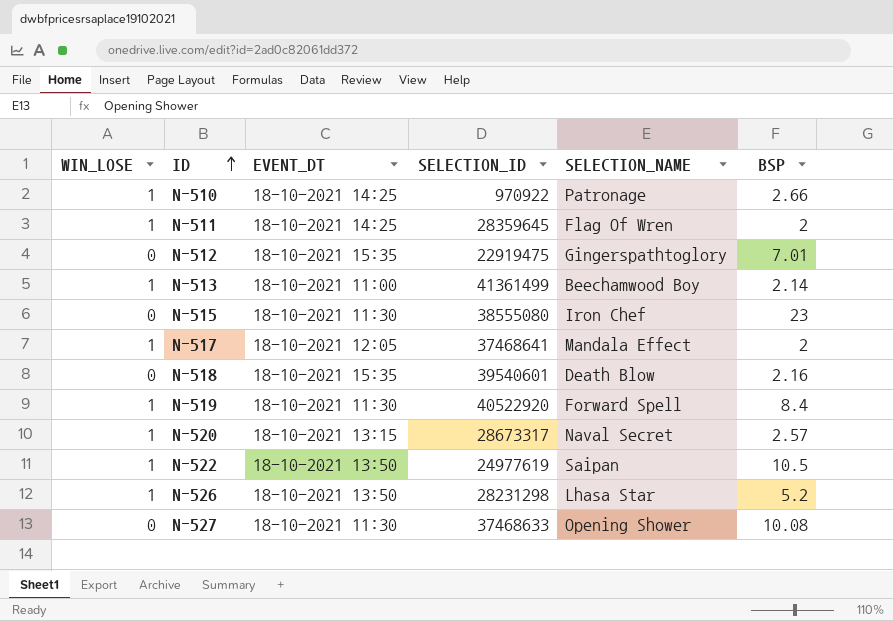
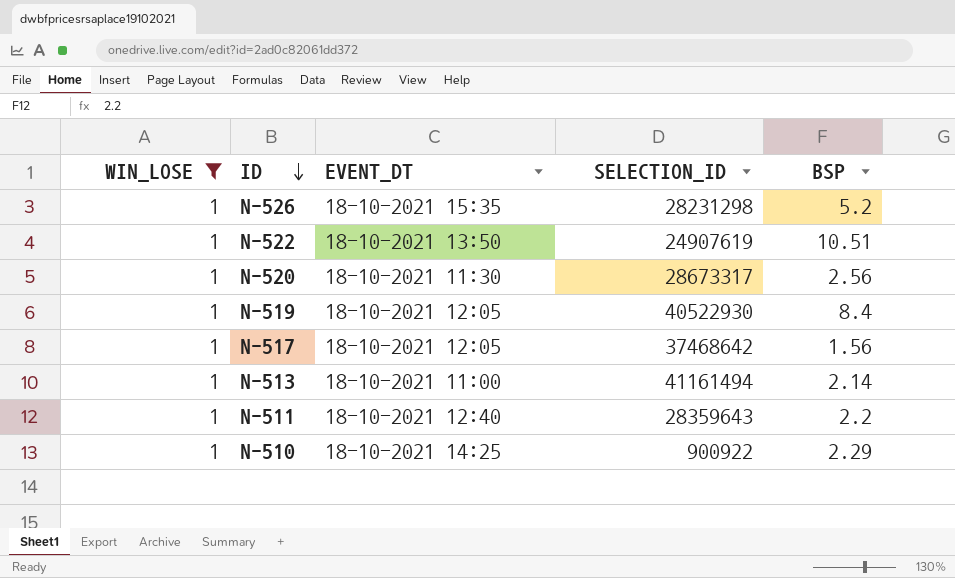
filter: none -> WIN_LOSE = 1
row order: ID ascending -> ID descending
column SELECTION_NAME | position: 5 -> none
N-526 | EVENT_DT: 18-10-2021 13:50 -> 18-10-2021 15:35
N-522 | SELECTION_ID: 24977619 -> 24907619
N-522 | BSP: 10.5 -> 10.51
N-520 | EVENT_DT: 18-10-2021 13:15 -> 18-10-2021 11:30
N-520 | BSP: 2.57 -> 2.56
N-519 | EVENT_DT: 18-10-2021 11:30 -> 18-10-2021 12:05
N-519 | SELECTION_ID: 40522920 -> 40522930
N-517 | SELECTION_ID: 37468641 -> 37468642
N-517 | BSP: 2 -> 1.56
N-513 | SELECTION_ID: 41361499 -> 41161494
N-511 | EVENT_DT: 18-10-2021 14:25 -> 18-10-2021 12:40
N-511 | SELECTION_ID: 28359645 -> 28359643
N-511 | BSP: 2 -> 2.2
N-510 | SELECTION_ID: 970922 -> 900922
N-510 | BSP: 2.66 -> 2.29

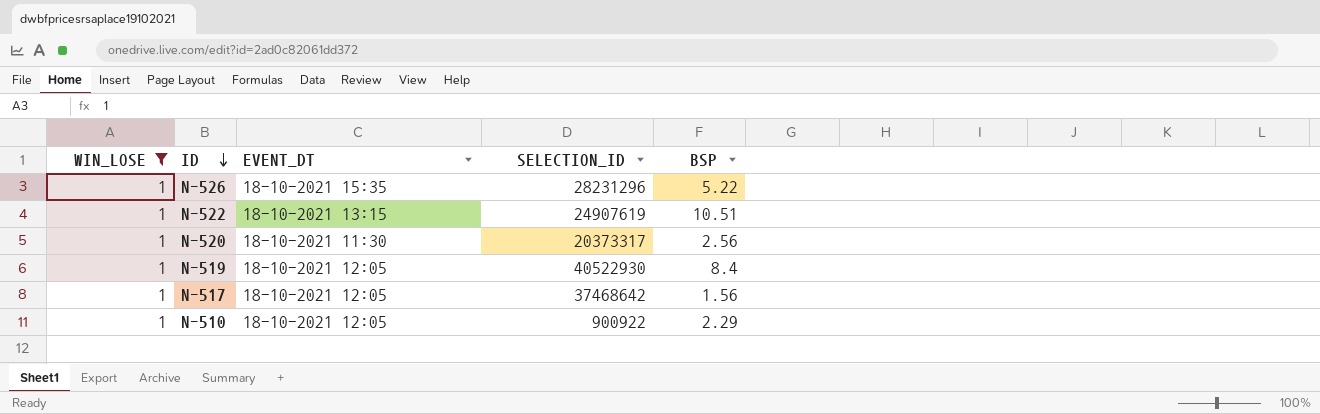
row N-513: 1 | 18-10-2021 11:00 | 41161494 | 2.14 -> none
row N-511: 1 | 18-10-2021 12:40 | 28359643 | 2.2 -> none
N-526 | SELECTION_ID: 28231298 -> 28231296
N-526 | BSP: 5.2 -> 5.22
N-522 | EVENT_DT: 18-10-2021 13:50 -> 18-10-2021 13:15
N-520 | SELECTION_ID: 28673317 -> 20373317
N-510 | EVENT_DT: 18-10-2021 14:25 -> 18-10-2021 12:05

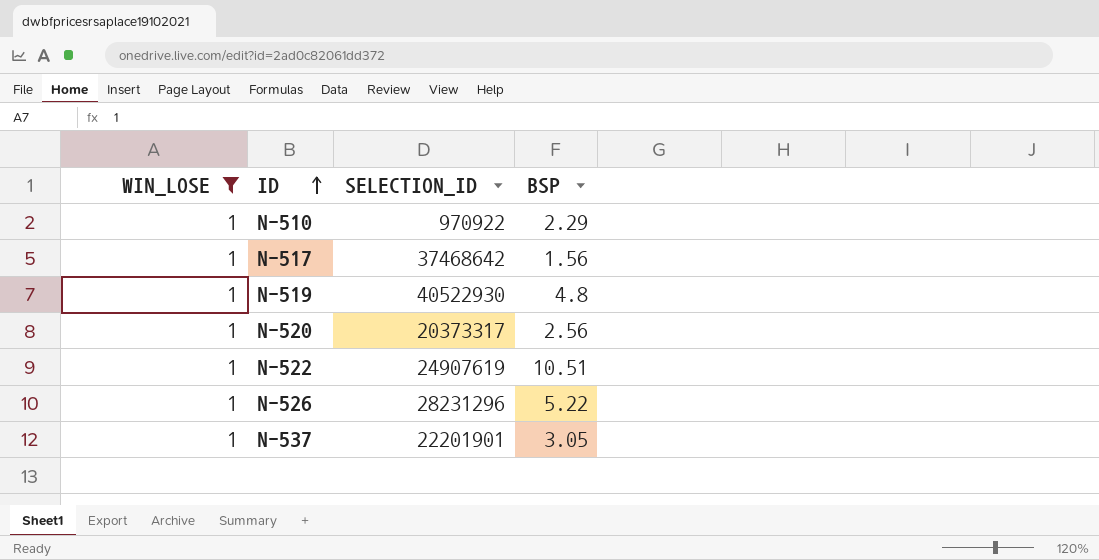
row order: ID descending -> ID ascending
column EVENT_DT | position: 3 -> none
N-510 | SELECTION_ID: 900922 -> 970922
N-519 | BSP: 8.4 -> 4.8
row N-537: none -> 1 | 22201901 | 3.05

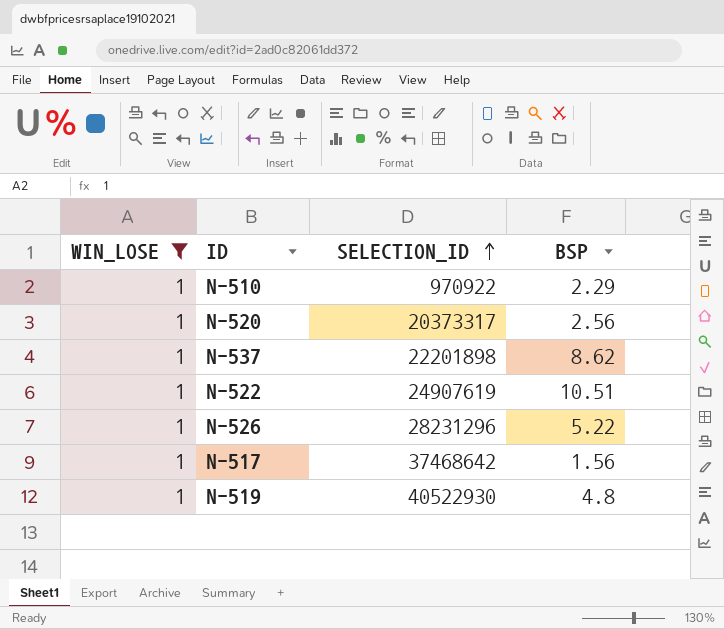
row order: ID ascending -> SELECTION_ID ascending
N-537 | SELECTION_ID: 22201901 -> 22201898
N-537 | BSP: 3.05 -> 8.62

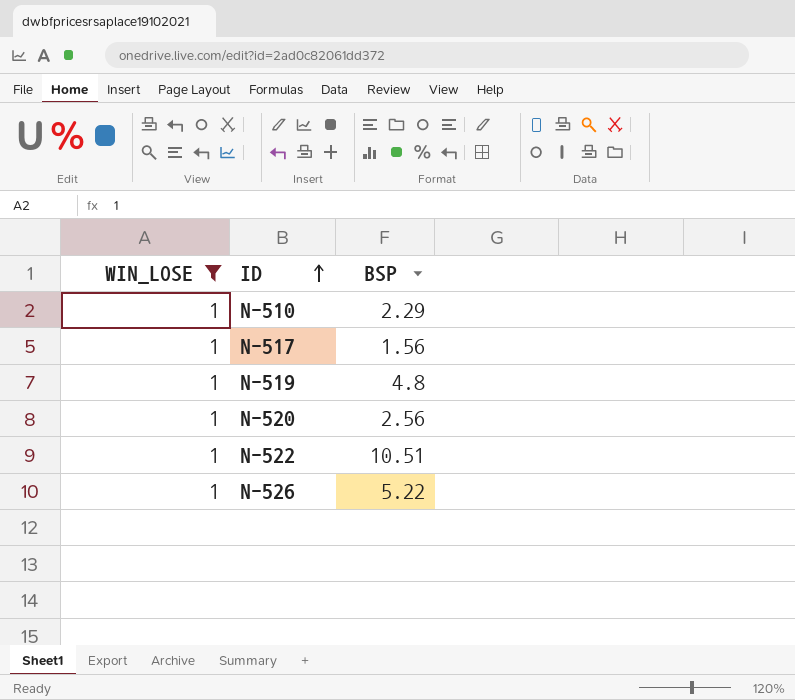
row order: SELECTION_ID ascending -> ID ascending
column SELECTION_ID | position: 3 -> none
row N-537: 1 | 22201898 | 8.62 -> none

